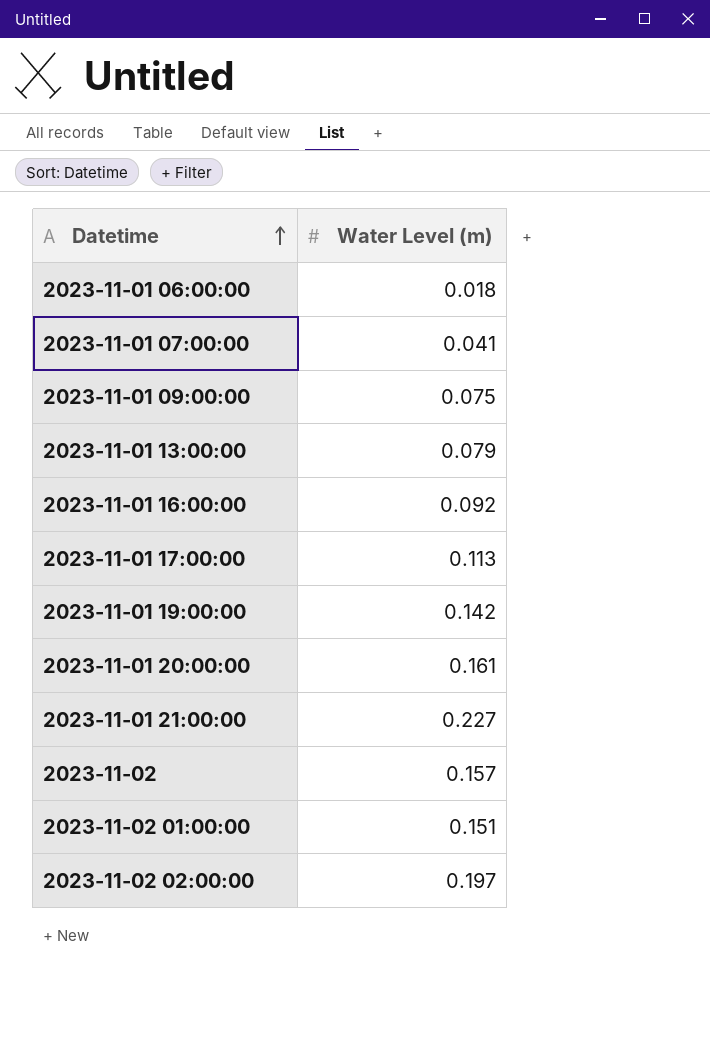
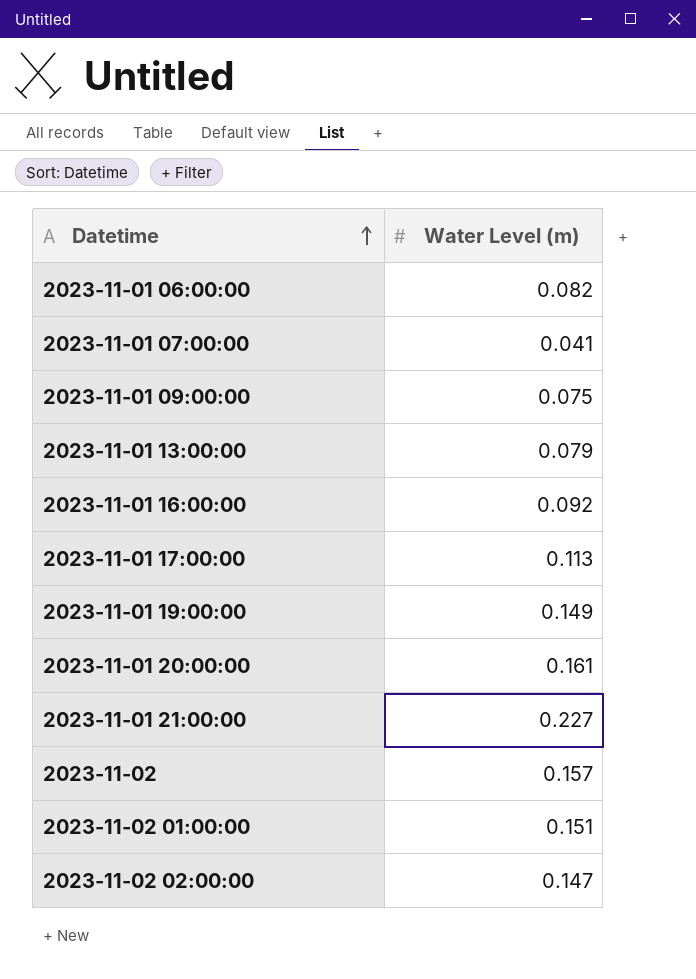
2023-11-01 06:00:00 | Water Level (m): 0.018 -> 0.082
2023-11-01 19:00:00 | Water Level (m): 0.142 -> 0.149
2023-11-02 02:00:00 | Water Level (m): 0.197 -> 0.147

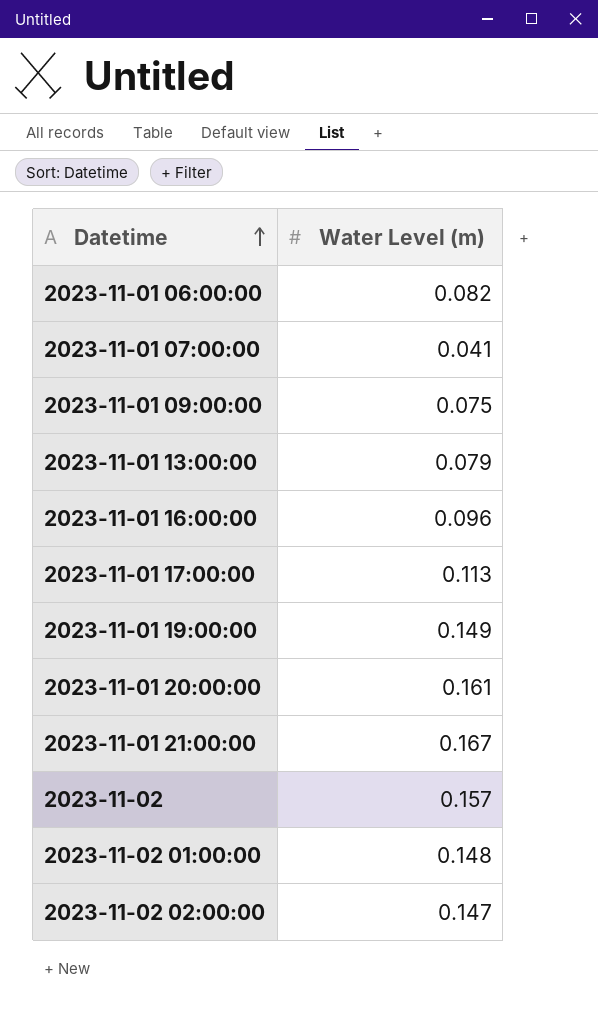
2023-11-01 16:00:00 | Water Level (m): 0.092 -> 0.096
2023-11-01 21:00:00 | Water Level (m): 0.227 -> 0.167
2023-11-02 01:00:00 | Water Level (m): 0.151 -> 0.148

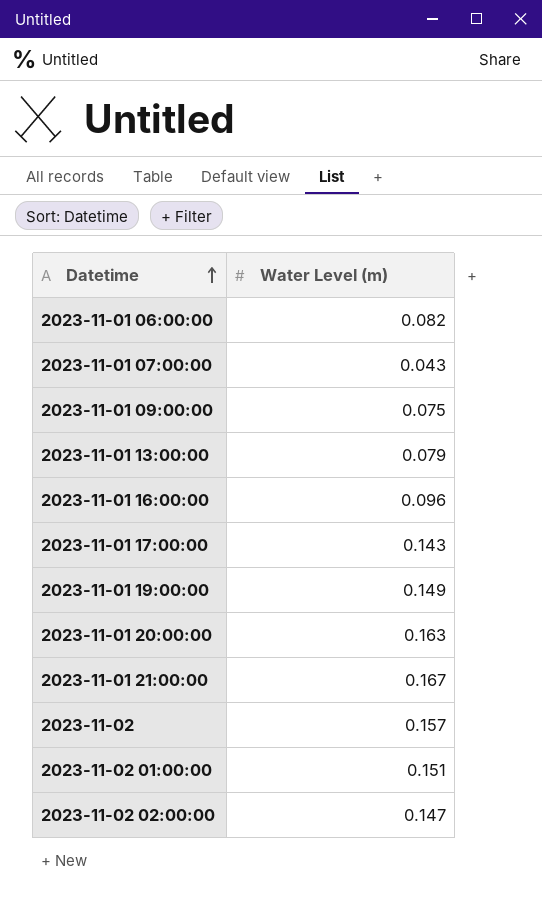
2023-11-01 07:00:00 | Water Level (m): 0.041 -> 0.043
2023-11-01 17:00:00 | Water Level (m): 0.113 -> 0.143
2023-11-01 20:00:00 | Water Level (m): 0.161 -> 0.163
2023-11-02 01:00:00 | Water Level (m): 0.148 -> 0.151

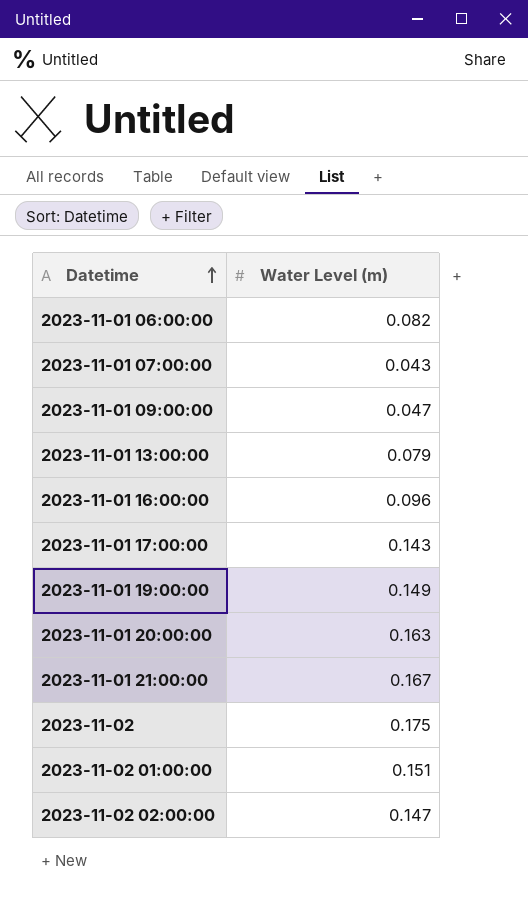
2023-11-01 09:00:00 | Water Level (m): 0.075 -> 0.047
2023-11-02 | Water Level (m): 0.157 -> 0.175

